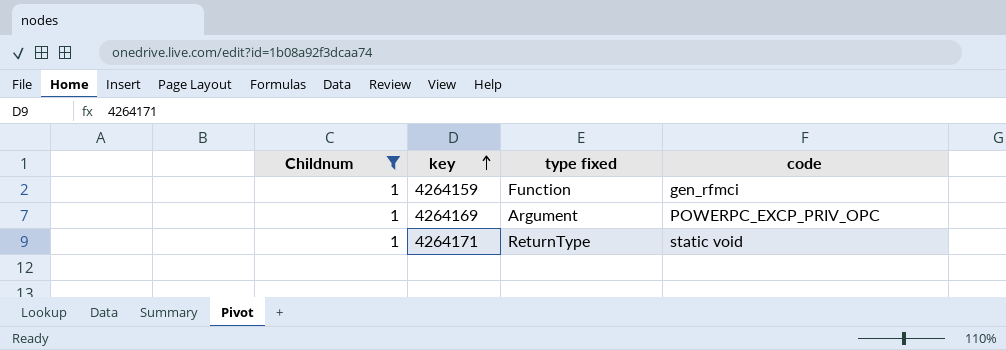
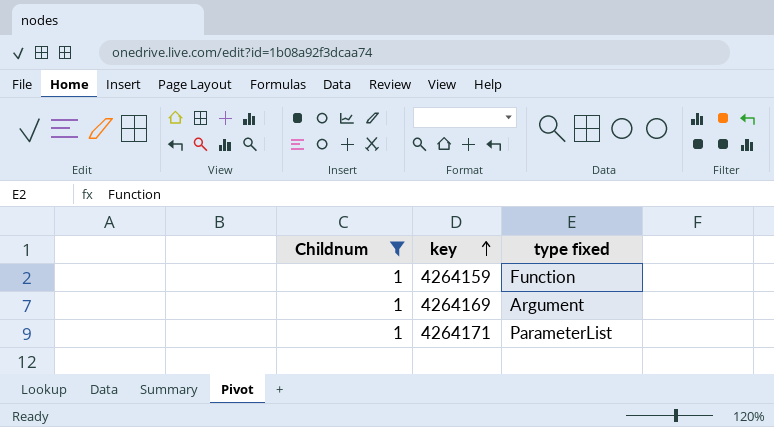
column code | position: 4 -> none
4264171 | type fixed: ReturnType -> ParameterList

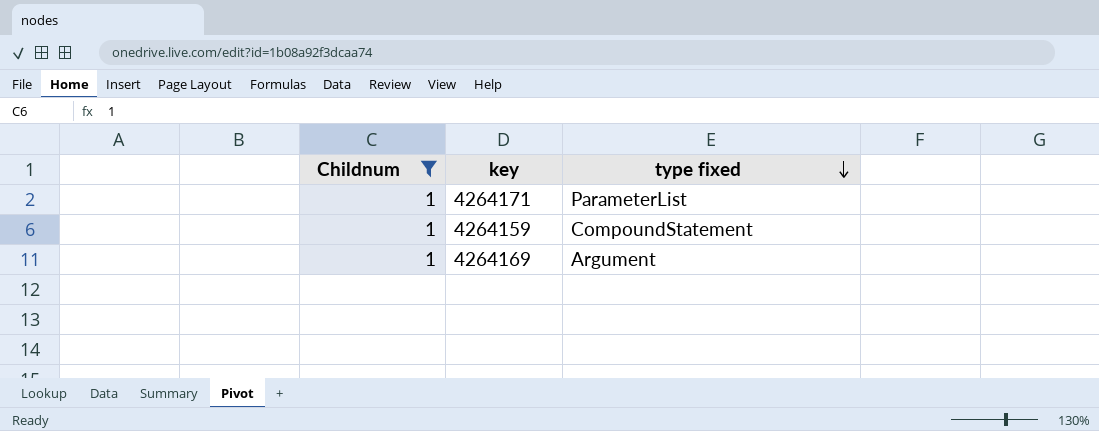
row order: key ascending -> type fixed descending
4264159 | type fixed: Function -> CompoundStatement

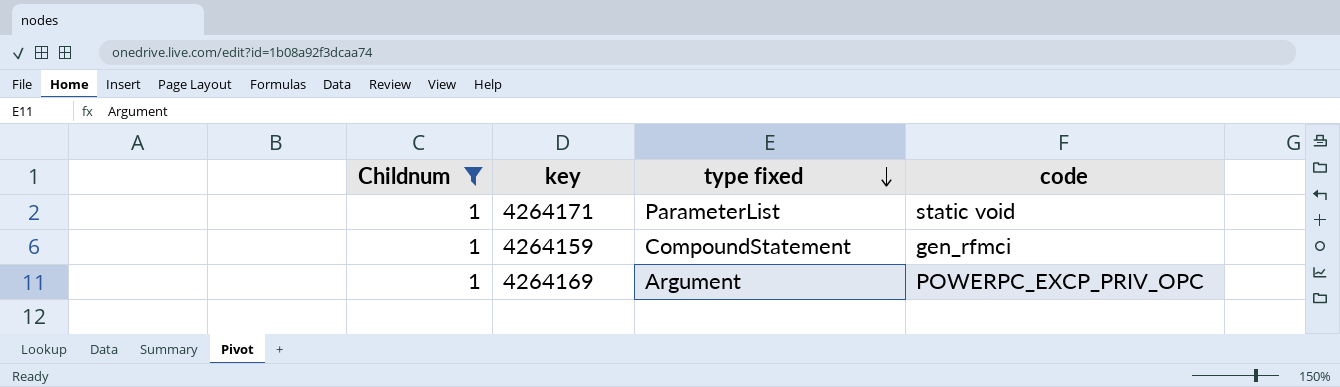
column code | position: none -> 4

